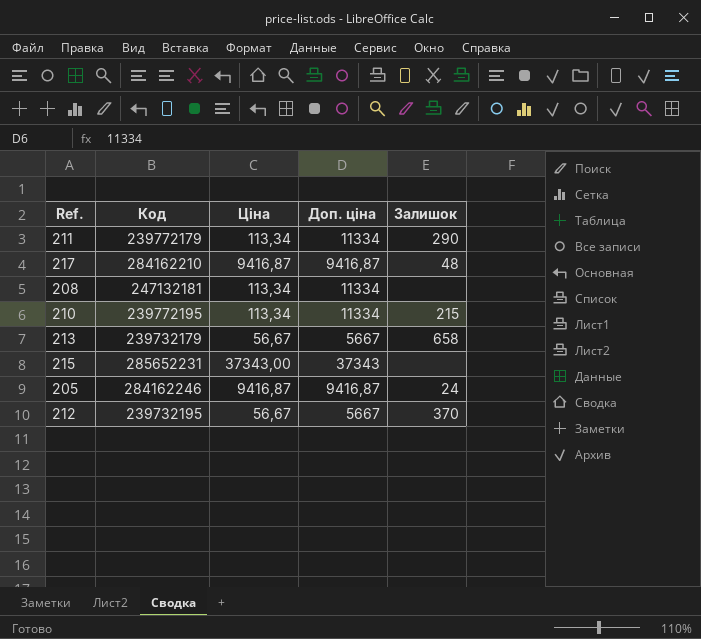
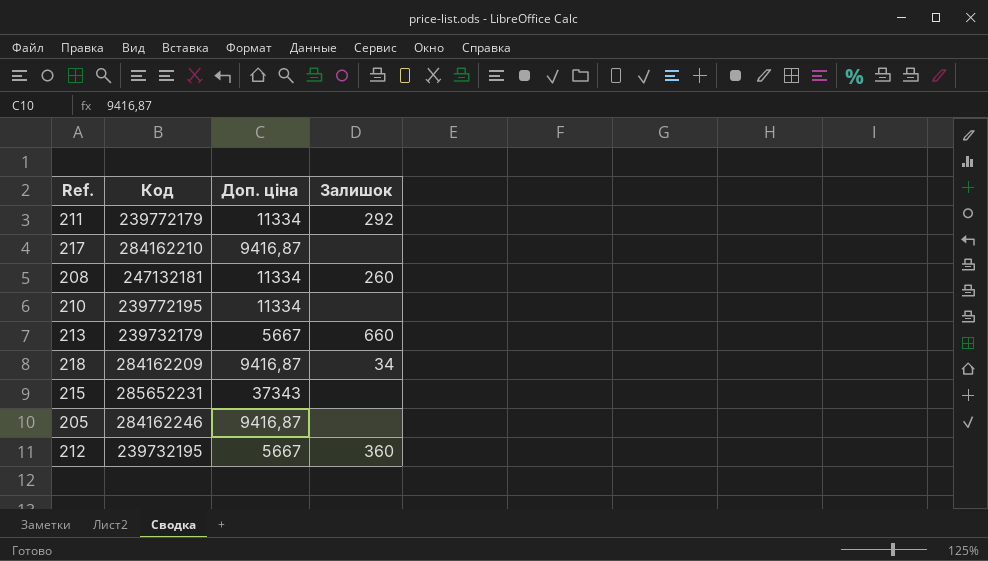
column Ціна | position: 3 -> none
211 | Залишок: 290 -> 292
217 | Залишок: 48 -> none
208 | Залишок: none -> 260
210 | Залишок: 215 -> none
213 | Залишок: 658 -> 660
row 218: none -> 284162209 | 9416,87 | 34
205 | Залишок: 24 -> none
212 | Залишок: 370 -> 360

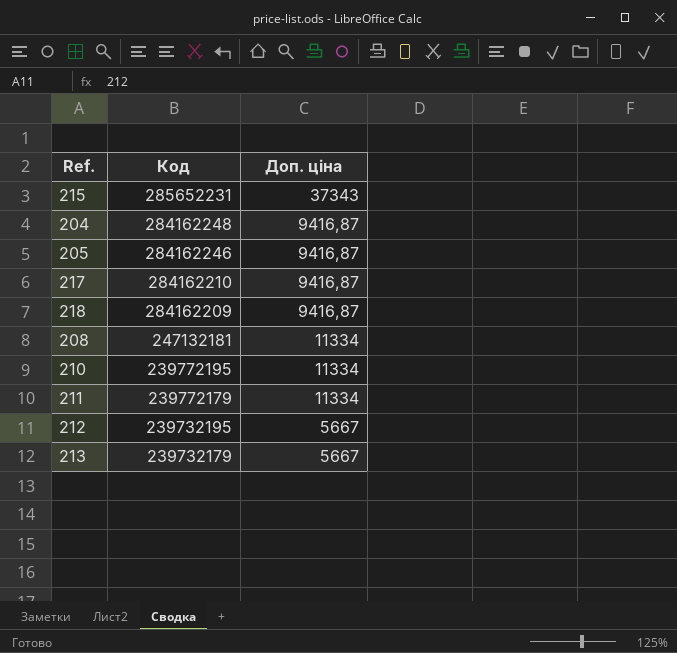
row order: none -> Код descending
column Залишок | position: 4 -> none
row 204: none -> 284162248 | 9416,87

